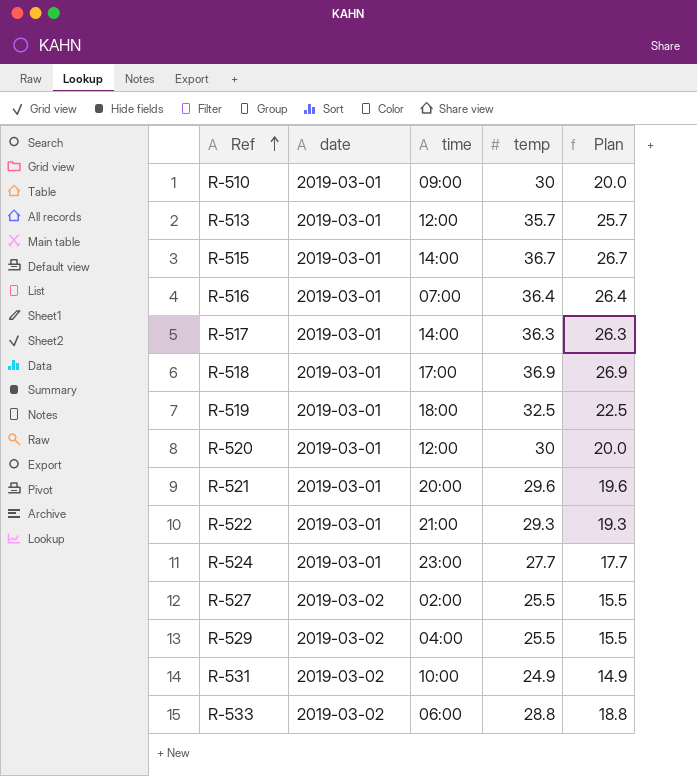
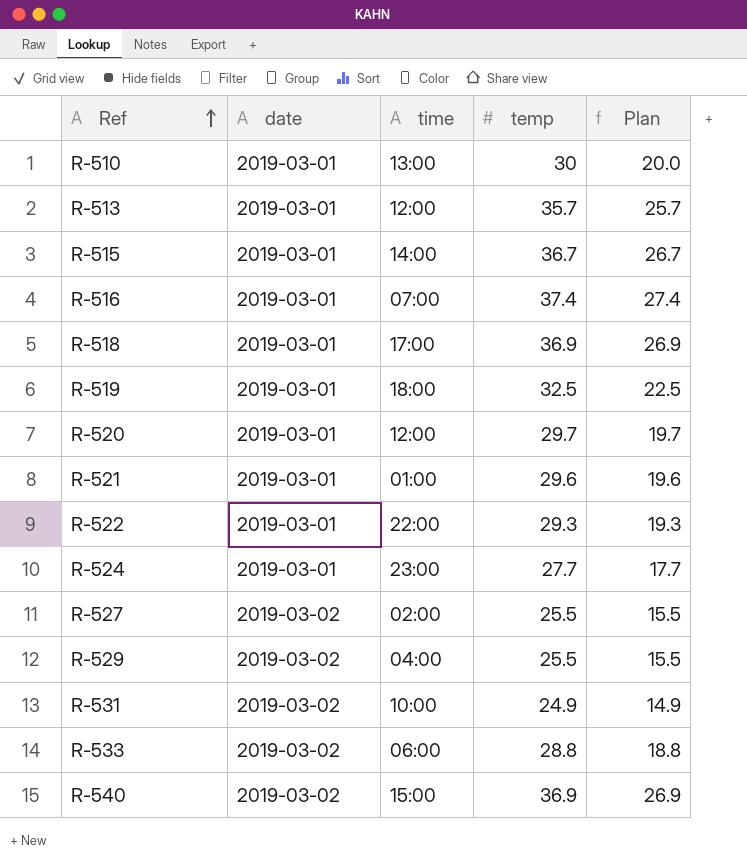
row R-517: 2019-03-01 | 14:00 | 36.3 | 26.3 -> none
R-510 | time: 09:00 -> 13:00
R-516 | temp: 36.4 -> 37.4
R-516 | Plan: 26.4 -> 27.4
R-520 | temp: 30 -> 29.7
R-520 | Plan: 20.0 -> 19.7
R-521 | time: 20:00 -> 01:00
R-522 | time: 21:00 -> 22:00
row R-540: none -> 2019-03-02 | 15:00 | 36.9 | 26.9

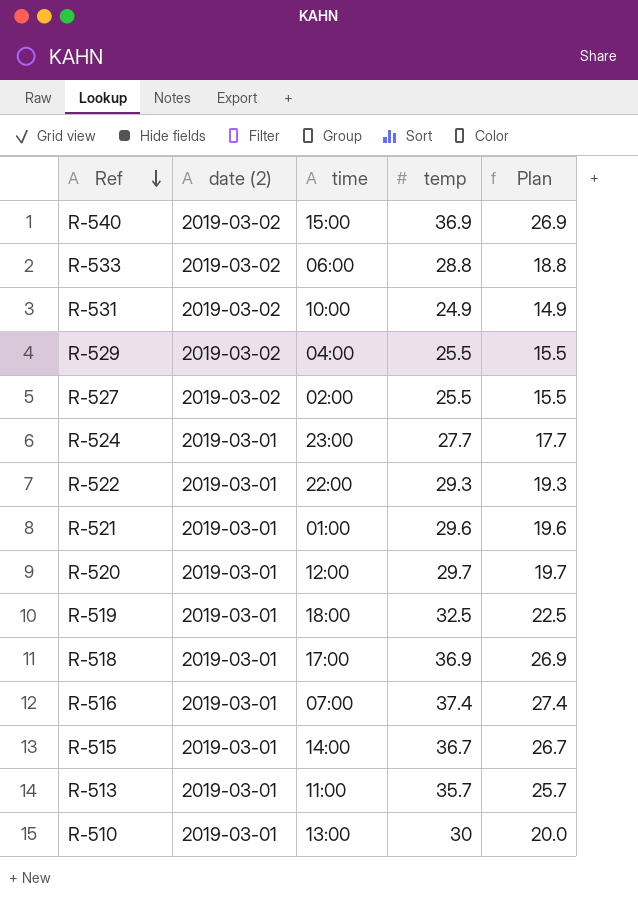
row order: Ref ascending -> Ref descending
column name: date -> date (2)
R-513 | time: 12:00 -> 11:00

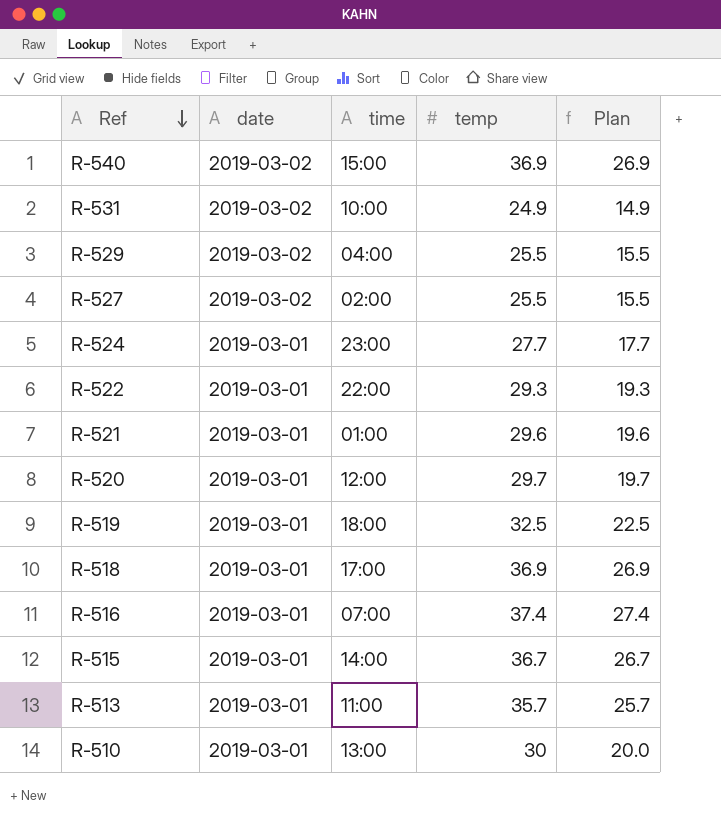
column name: date (2) -> date
row R-533: 2019-03-02 | 06:00 | 28.8 | 18.8 -> none

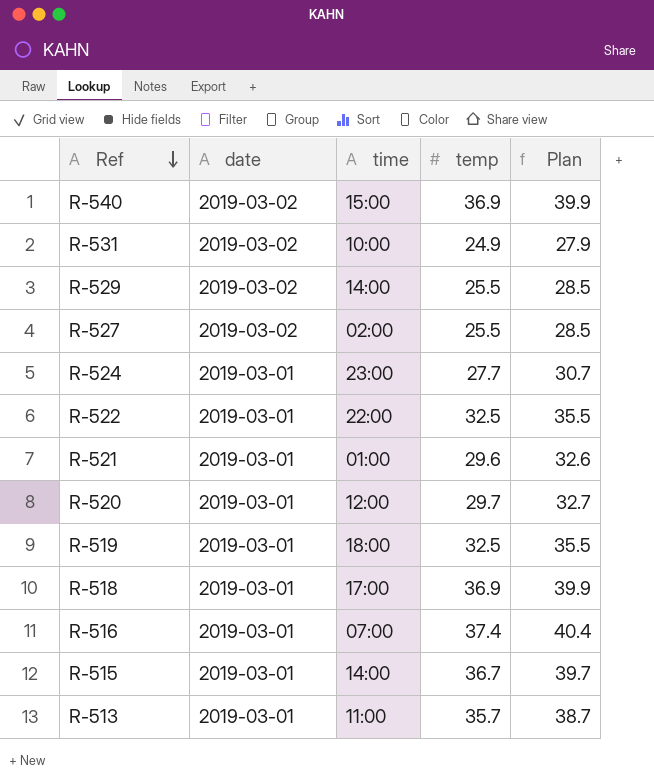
column Plan | formula: [temp] - 10 -> [temp] + 3
row R-510: 2019-03-01 | 13:00 | 30 | 20.0 -> none
R-529 | time: 04:00 -> 14:00
R-522 | temp: 29.3 -> 32.5

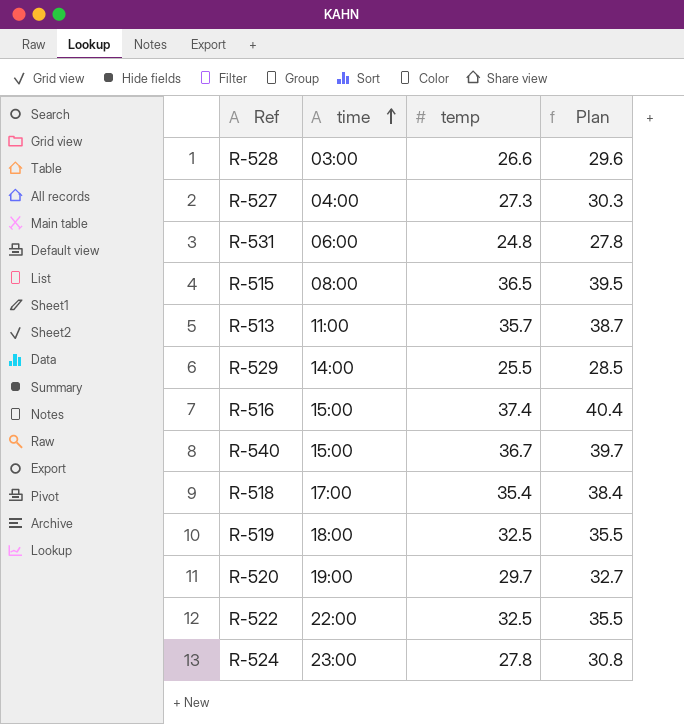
row order: Ref descending -> time ascending
column date | position: 2 -> none
row R-521: 2019-03-01 | 01:00 | 29.6 | 32.6 -> none
row R-528: none -> 03:00 | 26.6 | 29.6
R-527 | time: 02:00 -> 04:00
R-527 | temp: 25.5 -> 27.3
R-527 | Plan: 28.5 -> 30.3
R-531 | time: 10:00 -> 06:00
R-531 | temp: 24.9 -> 24.8
R-531 | Plan: 27.9 -> 27.8
R-515 | time: 14:00 -> 08:00
R-515 | temp: 36.7 -> 36.5
R-515 | Plan: 39.7 -> 39.5
R-516 | time: 07:00 -> 15:00
R-540 | temp: 36.9 -> 36.7
R-540 | Plan: 39.9 -> 39.7
R-518 | temp: 36.9 -> 35.4
R-518 | Plan: 39.9 -> 38.4
R-520 | time: 12:00 -> 19:00
R-524 | temp: 27.7 -> 27.8
R-524 | Plan: 30.7 -> 30.8

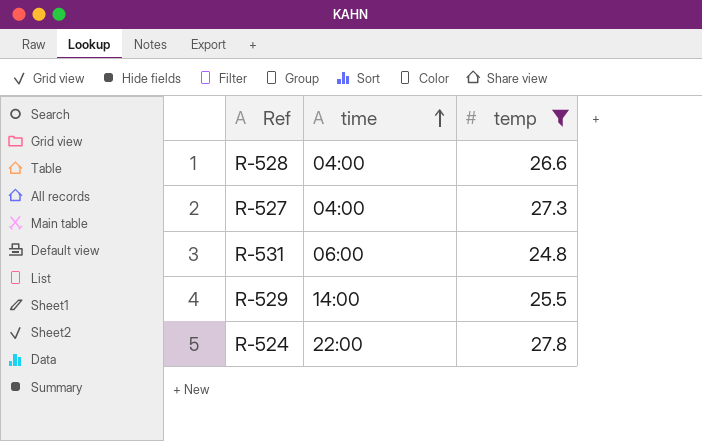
filter: none -> temp <= 27.8
column Plan | formula: [temp] + 3 -> none
R-528 | time: 03:00 -> 04:00
R-524 | time: 23:00 -> 22:00

